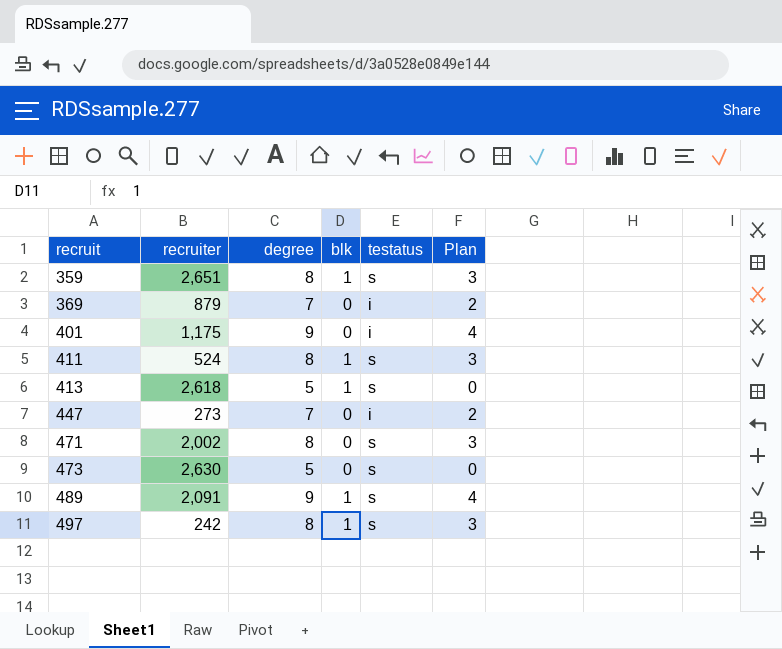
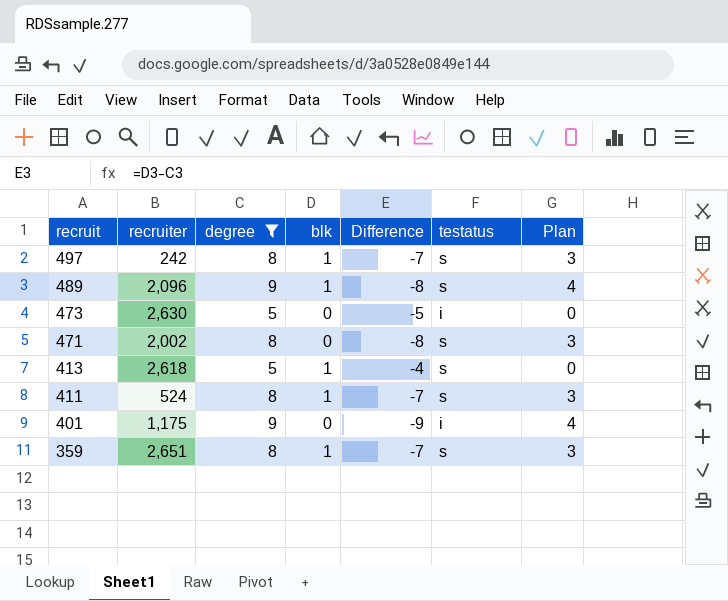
filter: none -> degree != 7
row order: recruit ascending -> recruit descending
column Difference | formula: none -> [blk] - [degree]
489 | recruiter: 2,091 -> 2,096
473 | testatus: s -> i

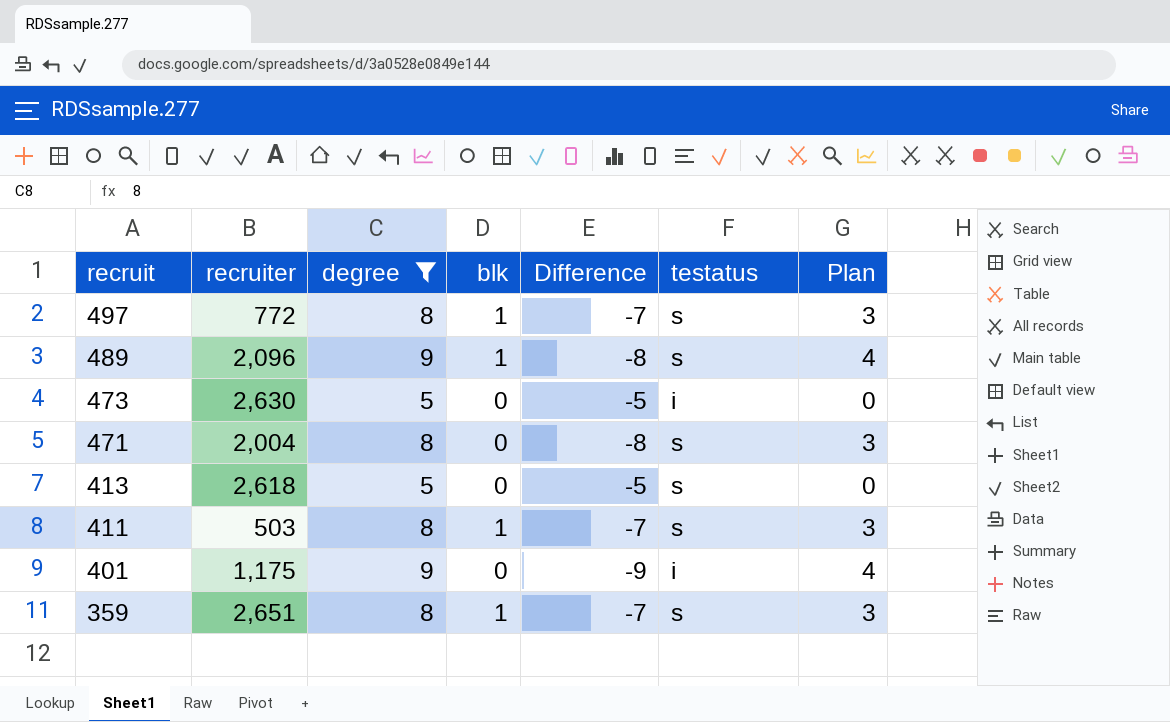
497 | recruiter: 242 -> 772
471 | recruiter: 2,002 -> 2,004
413 | blk: 1 -> 0
413 | Difference: -4 -> -5
411 | recruiter: 524 -> 503

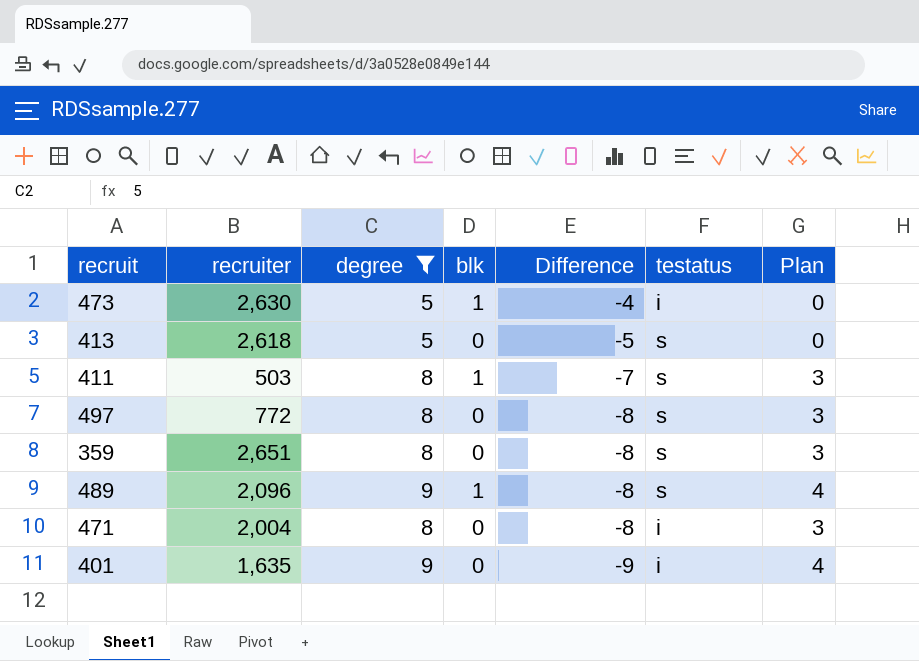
row order: recruit descending -> Difference descending
473 | blk: 0 -> 1
473 | Difference: -5 -> -4
497 | blk: 1 -> 0
497 | Difference: -7 -> -8
359 | blk: 1 -> 0
359 | Difference: -7 -> -8
471 | testatus: s -> i
401 | recruiter: 1,175 -> 1,635

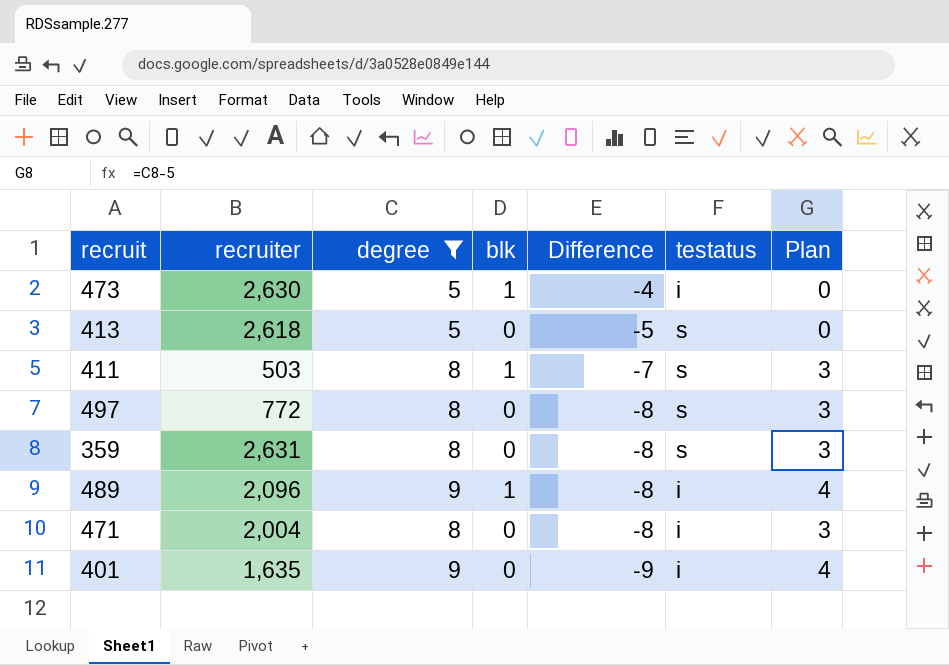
359 | recruiter: 2,651 -> 2,631
489 | testatus: s -> i

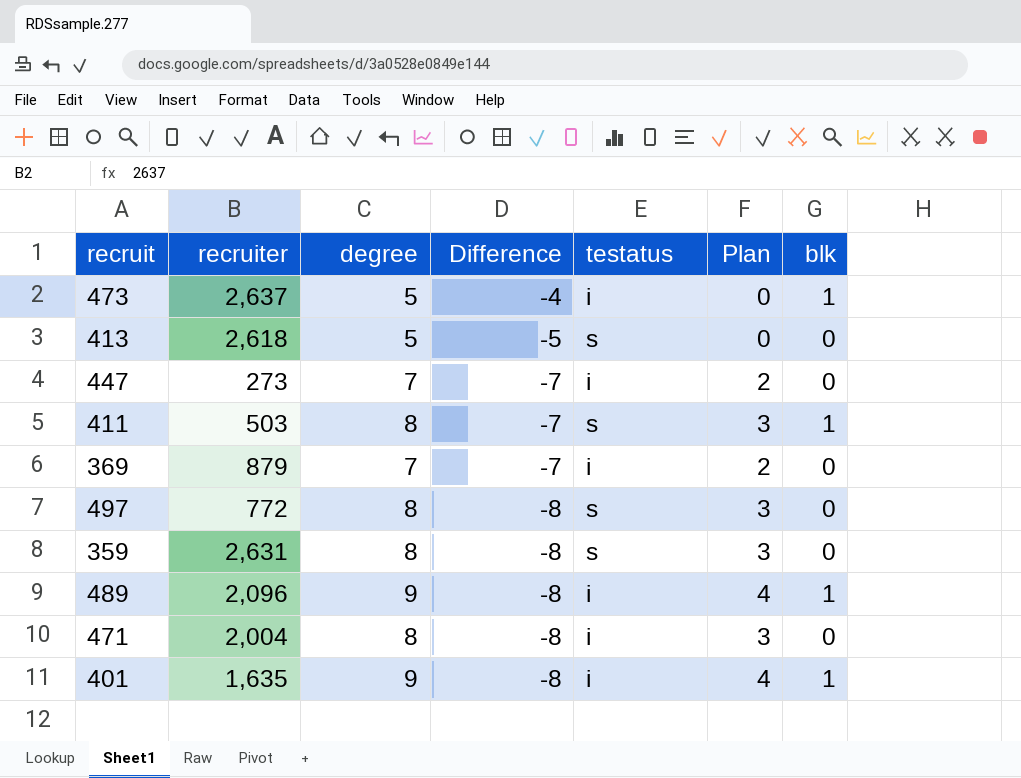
filter: degree != 7 -> none
column blk | position: 4 -> 7
473 | recruiter: 2,630 -> 2,637
401 | Difference: -9 -> -8
401 | blk: 0 -> 1

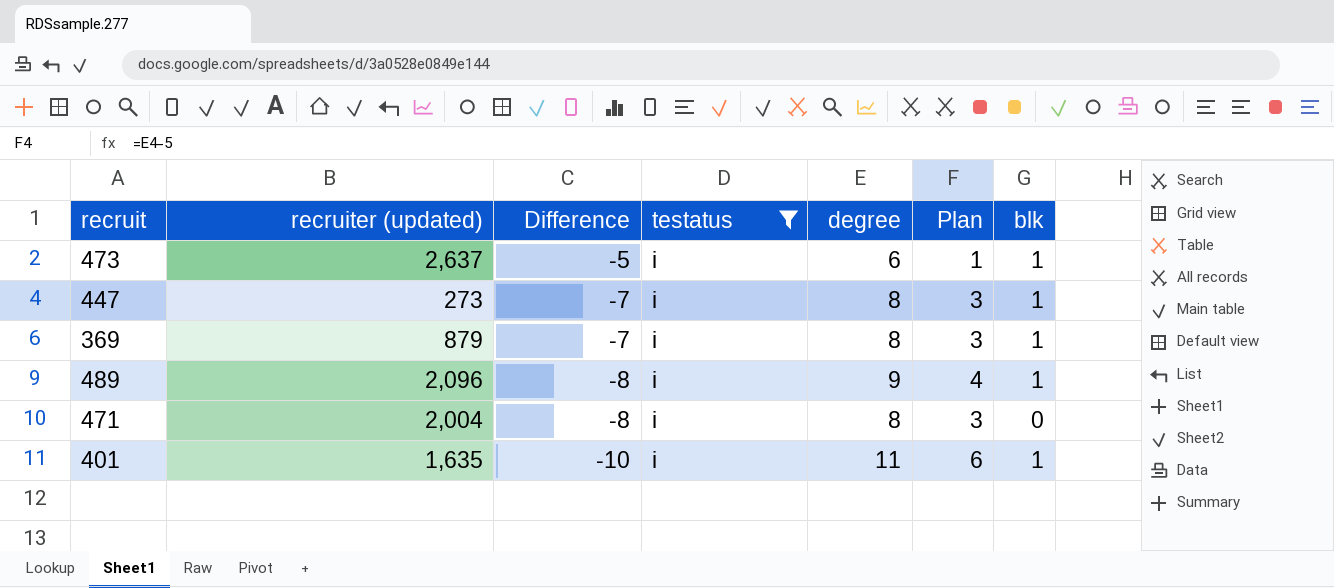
filter: none -> testatus = i
column name: recruiter -> recruiter (updated)
column degree | position: 3 -> 5
473 | Difference: -4 -> -5
473 | degree: 5 -> 6
473 | Plan: 0 -> 1
447 | degree: 7 -> 8
447 | Plan: 2 -> 3
447 | blk: 0 -> 1
369 | degree: 7 -> 8
369 | Plan: 2 -> 3
369 | blk: 0 -> 1
401 | Difference: -8 -> -10
401 | degree: 9 -> 11
401 | Plan: 4 -> 6

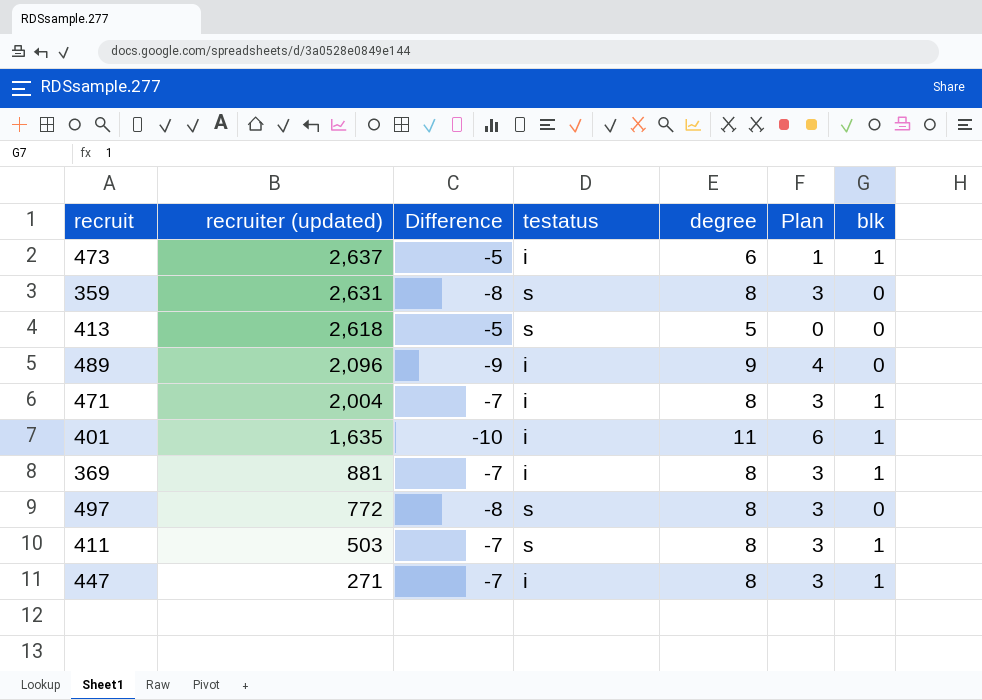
filter: testatus = i -> none
row order: Difference descending -> recruiter (updated) descending
489 | Difference: -8 -> -9
489 | blk: 1 -> 0
471 | Difference: -8 -> -7
471 | blk: 0 -> 1
369 | recruiter (updated): 879 -> 881
447 | recruiter (updated): 273 -> 271

